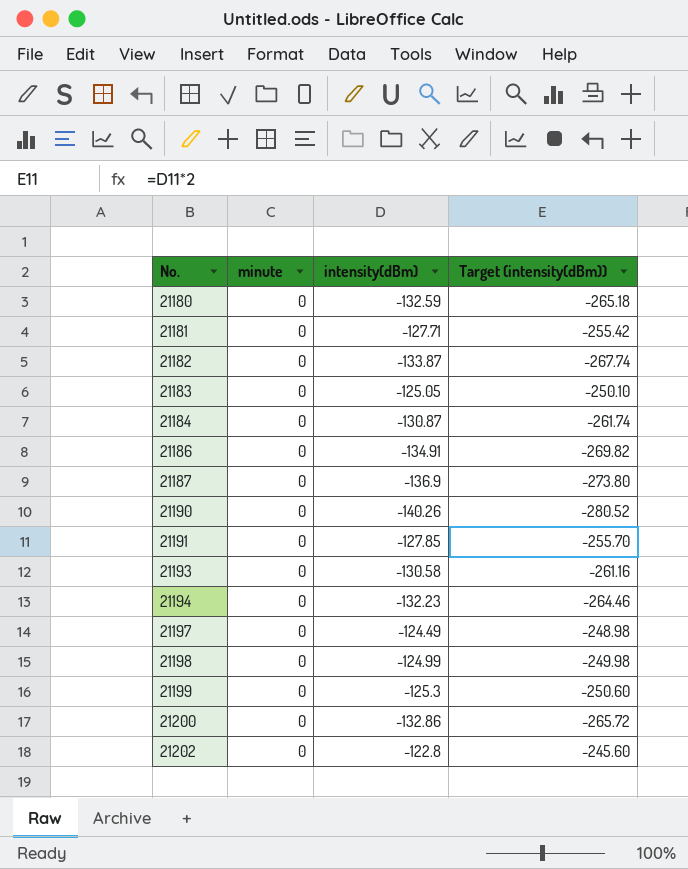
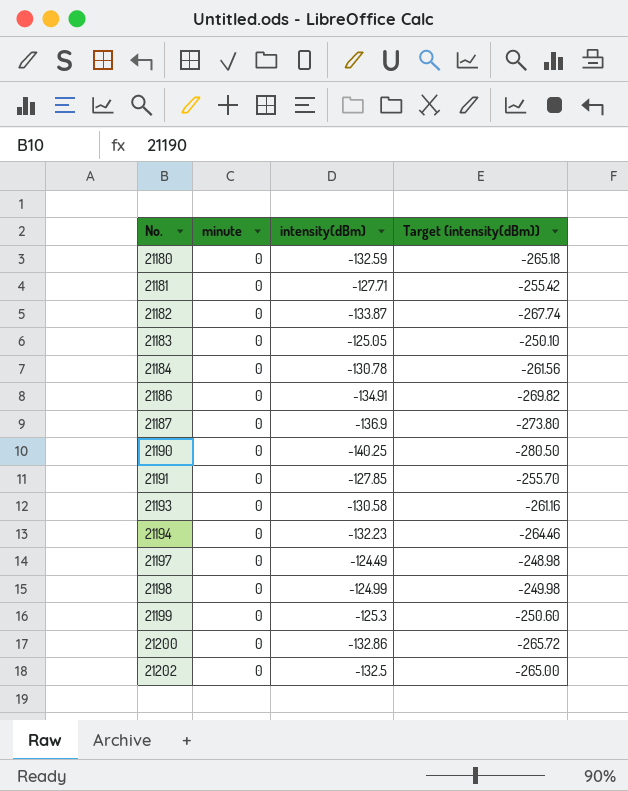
21184 | intensity(dBm): -130.87 -> -130.78
21184 | Target (intensity(dBm)): -261.74 -> -261.56
21190 | intensity(dBm): -140.26 -> -140.25
21190 | Target (intensity(dBm)): -280.52 -> -280.50
21202 | intensity(dBm): -122.8 -> -132.5
21202 | Target (intensity(dBm)): -245.60 -> -265.00

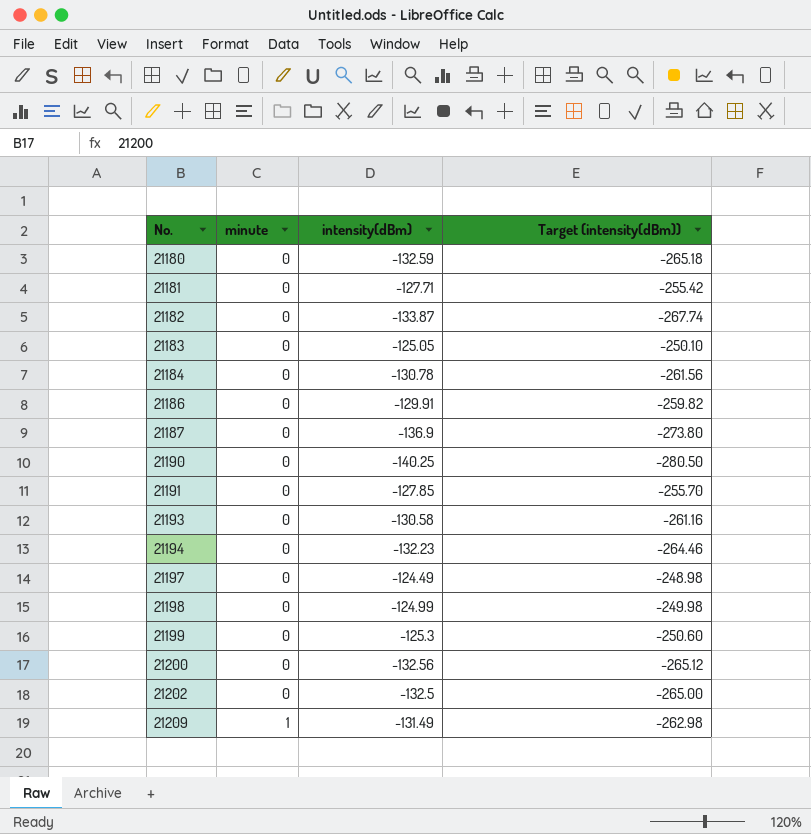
21186 | intensity(dBm): -134.91 -> -129.91
21186 | Target (intensity(dBm)): -269.82 -> -259.82
21200 | intensity(dBm): -132.86 -> -132.56
21200 | Target (intensity(dBm)): -265.72 -> -265.12
row 21209: none -> 1 | -131.49 | -262.98

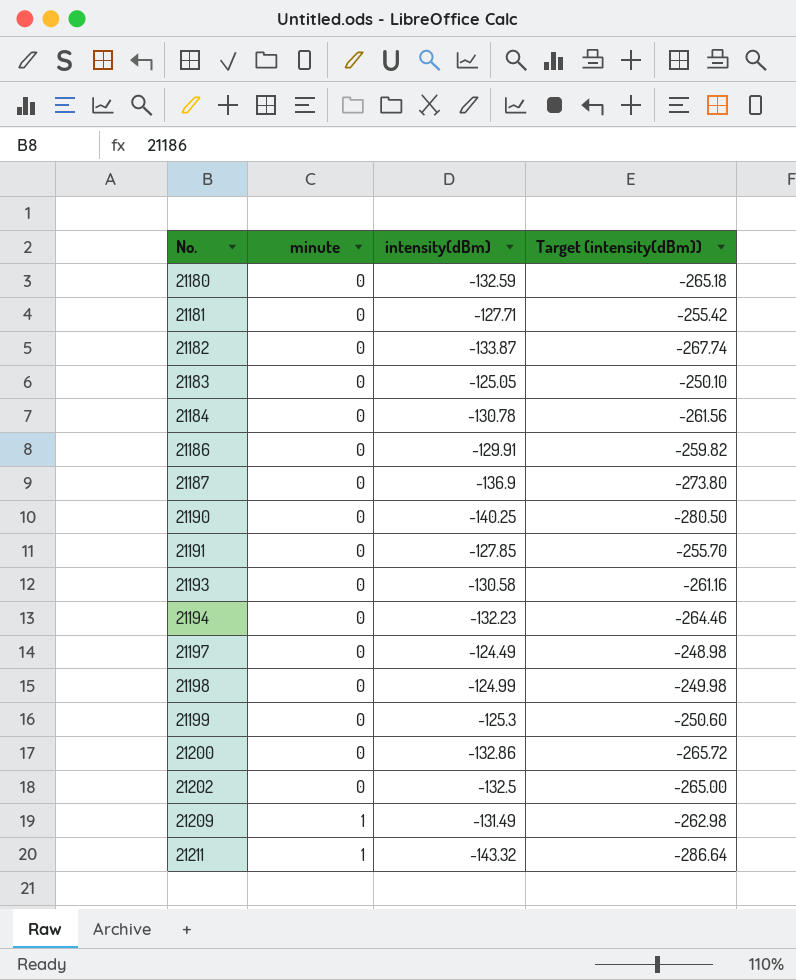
21200 | intensity(dBm): -132.56 -> -132.86
21200 | Target (intensity(dBm)): -265.12 -> -265.72
row 21211: none -> 1 | -143.32 | -286.64

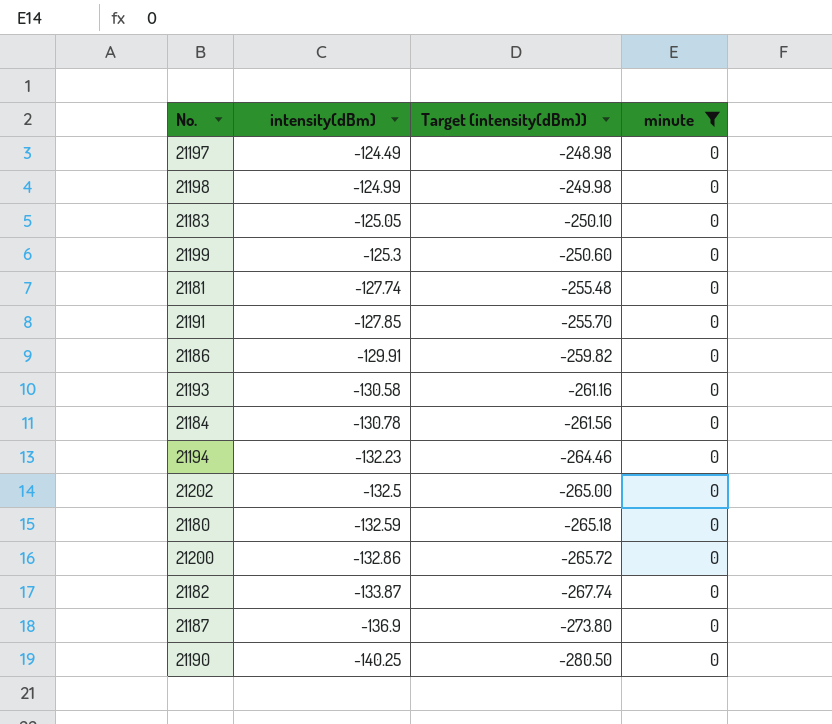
filter: none -> minute = 0
row order: No. ascending -> intensity(dBm) descending
column minute | position: 2 -> 4
21181 | intensity(dBm): -127.71 -> -127.74
21181 | Target (intensity(dBm)): -255.42 -> -255.48

